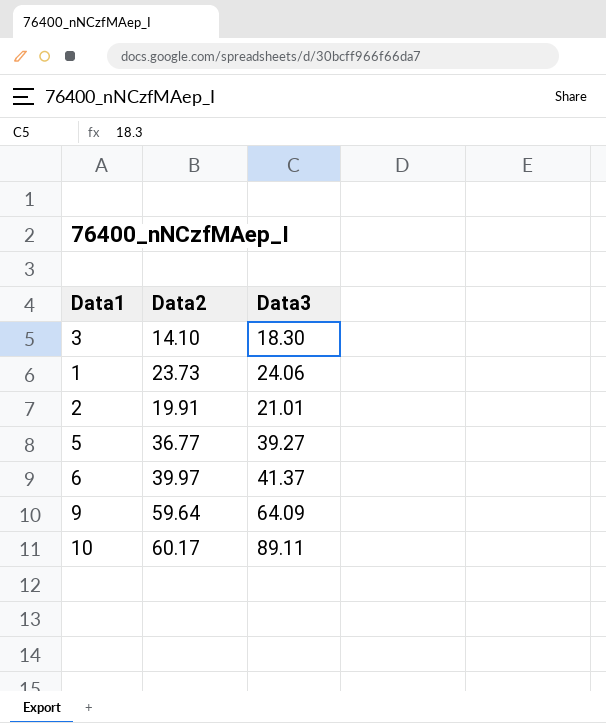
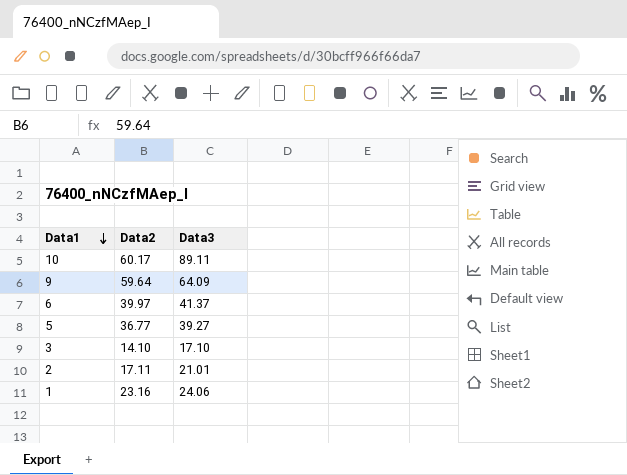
row order: none -> Data1 descending
3 | Data3: 18.30 -> 17.10
2 | Data2: 19.91 -> 17.11
1 | Data2: 23.73 -> 23.16

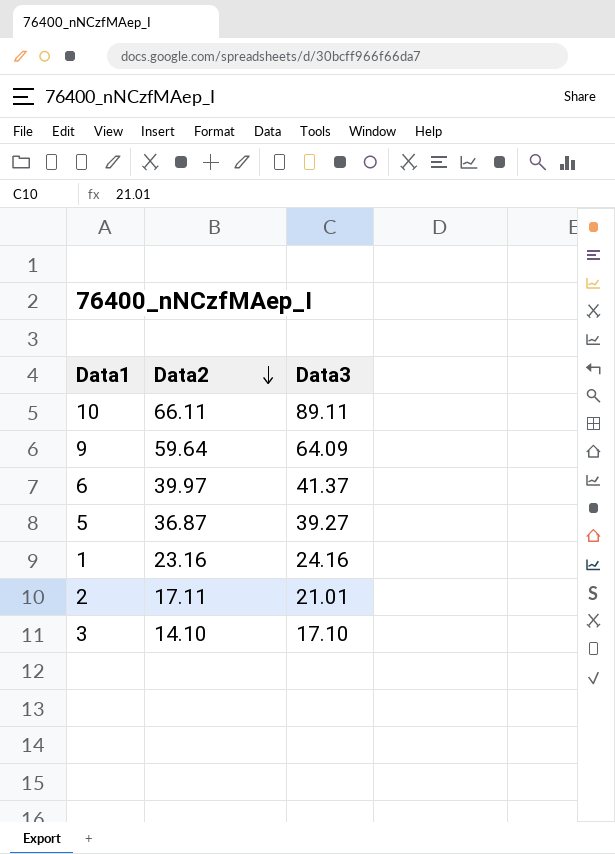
row order: Data1 descending -> Data2 descending
10 | Data2: 60.17 -> 66.11
5 | Data2: 36.77 -> 36.87
1 | Data3: 24.06 -> 24.16

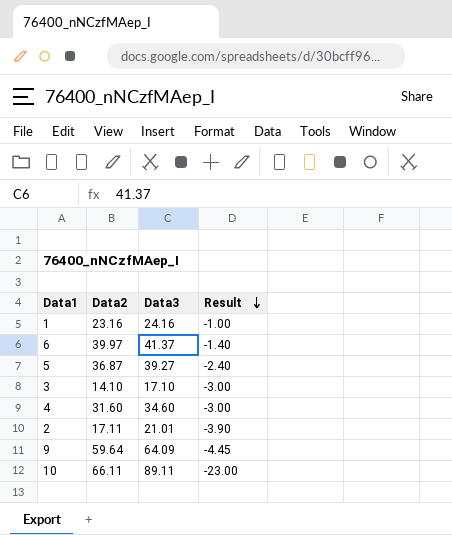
row order: Data2 descending -> Result descending
column Result | formula: none -> [Data2] - [Data3]
row 4: none -> 31.60 | 34.60 | -3.00

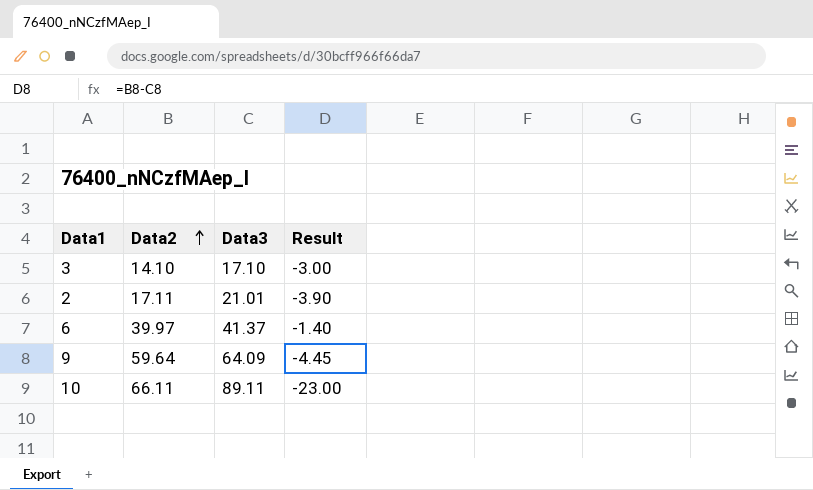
row order: Result descending -> Data2 ascending
row 1: 23.16 | 24.16 | -1.00 -> none
row 5: 36.87 | 39.27 | -2.40 -> none
row 4: 31.60 | 34.60 | -3.00 -> none

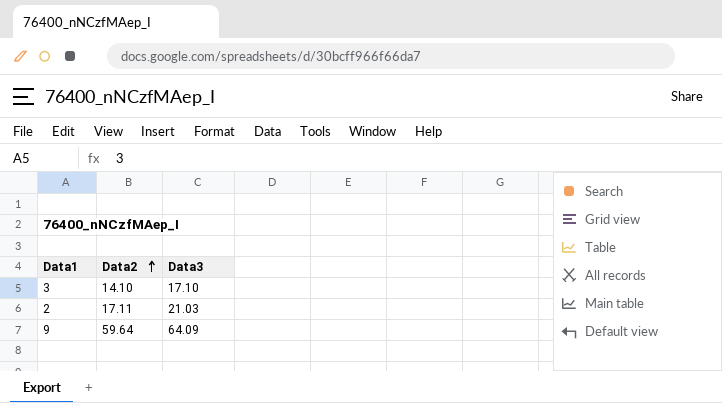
column Result | formula: [Data2] - [Data3] -> none
row 6: 39.97 | 41.37 | -1.40 -> none
row 10: 66.11 | 89.11 | -23.00 -> none
2 | Data3: 21.01 -> 21.03

